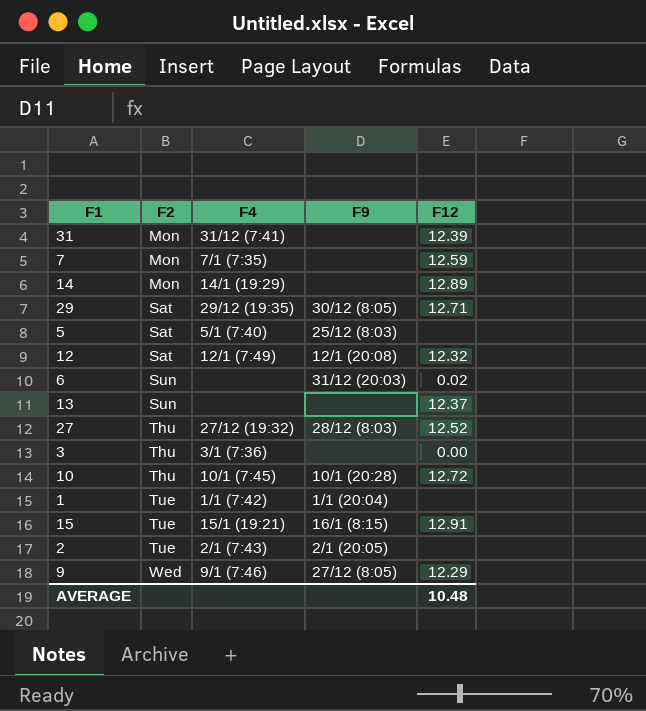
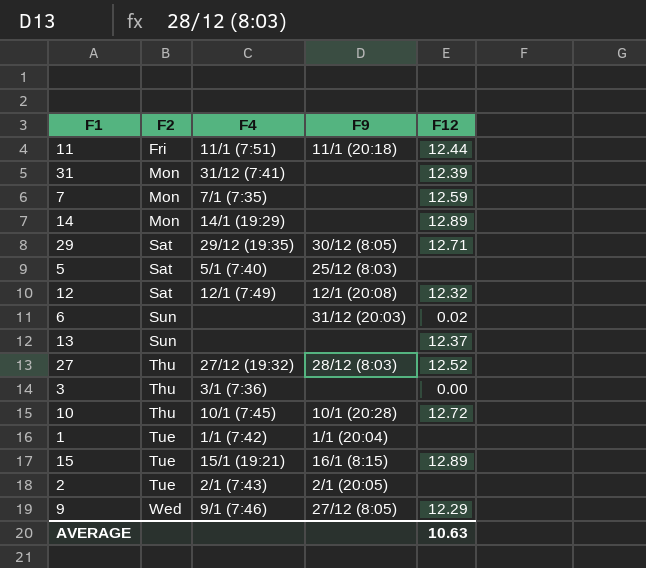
row 11: none -> Fri | 11/1 (7:51) | 11/1 (20:18) | 12.44
15 | F12: 12.91 -> 12.89
AVERAGE | F12: 10.48 -> 10.63

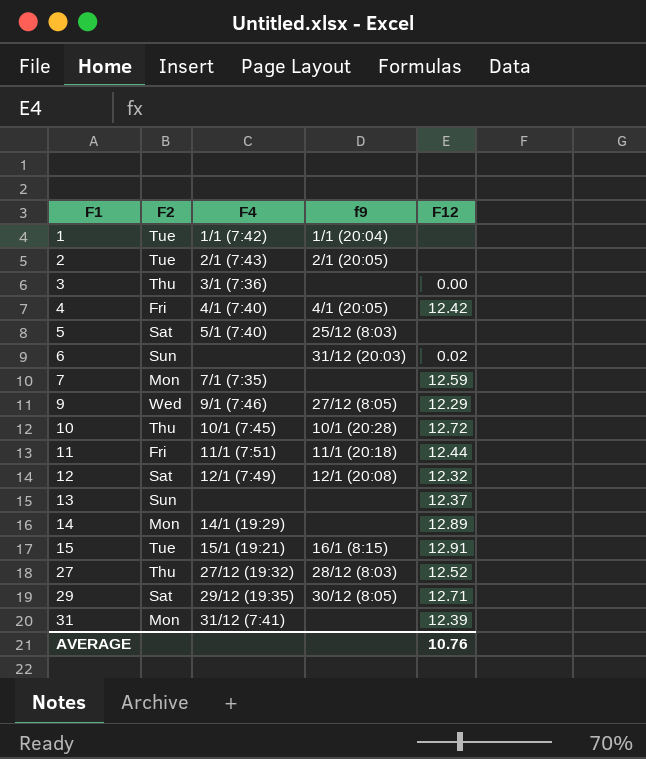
row order: F2 ascending -> F1 ascending
column name: F9 -> f9
row 4: none -> Fri | 4/1 (7:40) | 4/1 (20:05) | 12.42
15 | F12: 12.89 -> 12.91
AVERAGE | F12: 10.63 -> 10.76

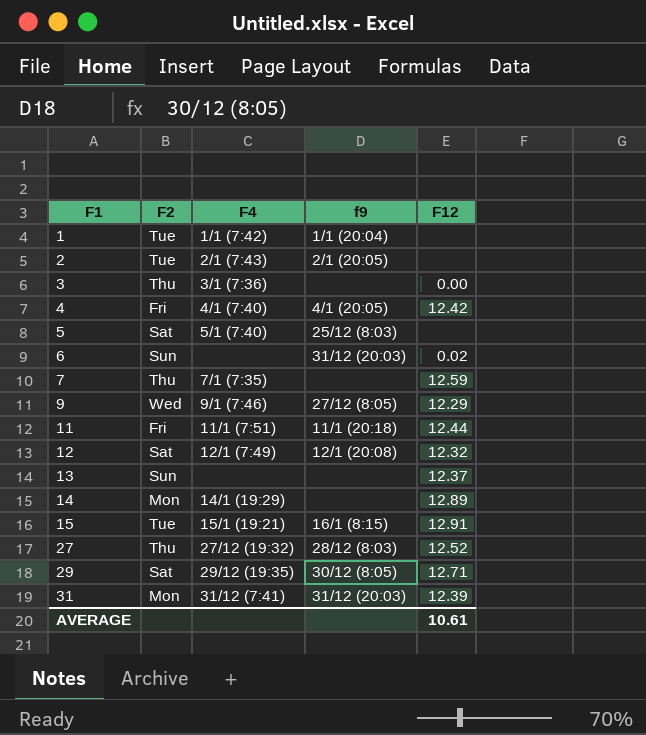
row 10: Thu | 10/1 (7:45) | 10/1 (20:28) | 12.72 -> none
7 | F2: Mon -> Thu
31 | f9: none -> 31/12 (20:03)
AVERAGE | F12: 10.76 -> 10.61

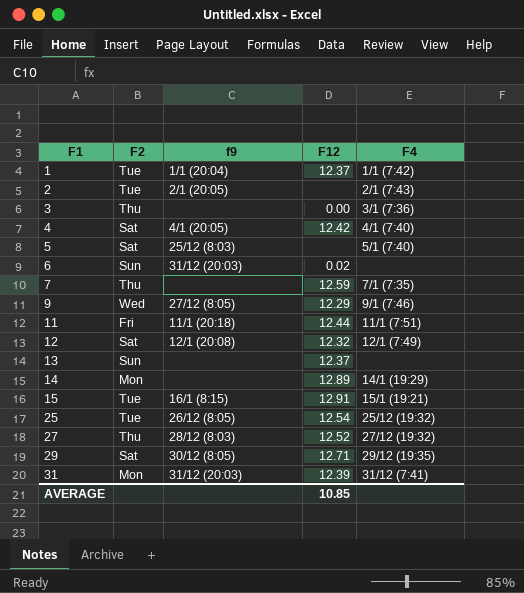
column F4 | position: 3 -> 5
1 | F12: none -> 12.37
4 | F2: Fri -> Sat
row 25: none -> Tue | 26/12 (8:05) | 12.54 | 25/12 (19:32)
AVERAGE | F12: 10.61 -> 10.85

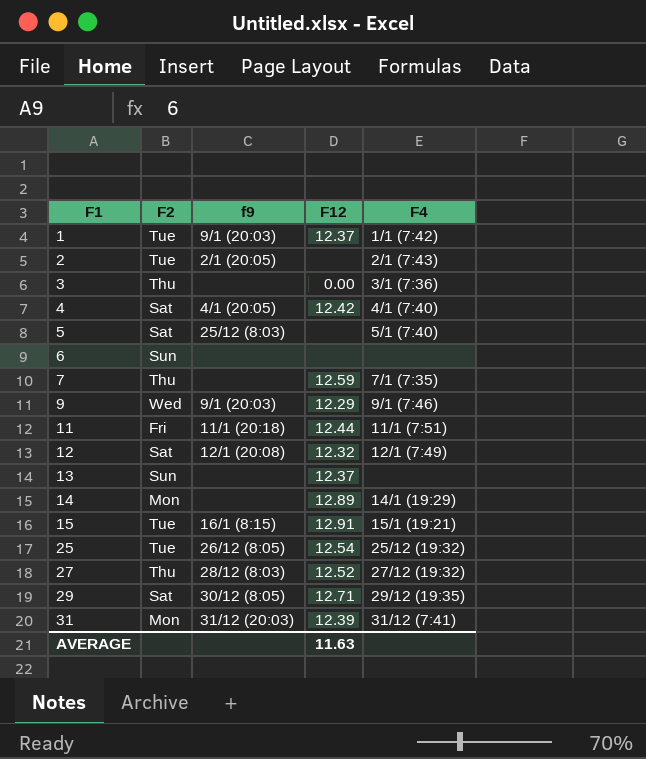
1 | f9: 1/1 (20:04) -> 9/1 (20:03)
6 | f9: 31/12 (20:03) -> none
6 | F12: 0.02 -> none
9 | f9: 27/12 (8:05) -> 9/1 (20:03)
AVERAGE | F12: 10.85 -> 11.63

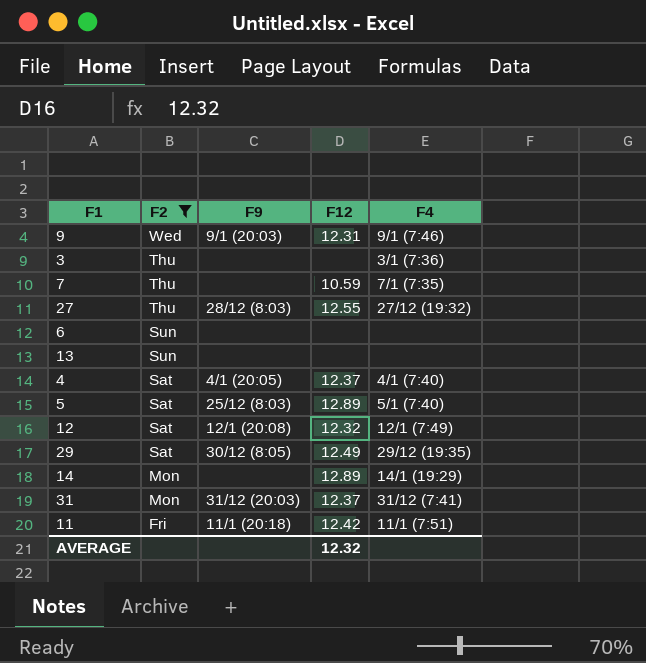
filter: none -> F2 != Tue
row order: F1 ascending -> F2 descending
column name: f9 -> F9
9 | F12: 12.29 -> 12.31
3 | F12: 0.00 -> none
7 | F12: 12.59 -> 10.59
27 | F12: 12.52 -> 12.55
13 | F12: 12.37 -> none
4 | F12: 12.42 -> 12.37
5 | F12: none -> 12.89
29 | F12: 12.71 -> 12.49
31 | F12: 12.39 -> 12.37
11 | F12: 12.44 -> 12.42
AVERAGE | F12: 11.63 -> 12.32

